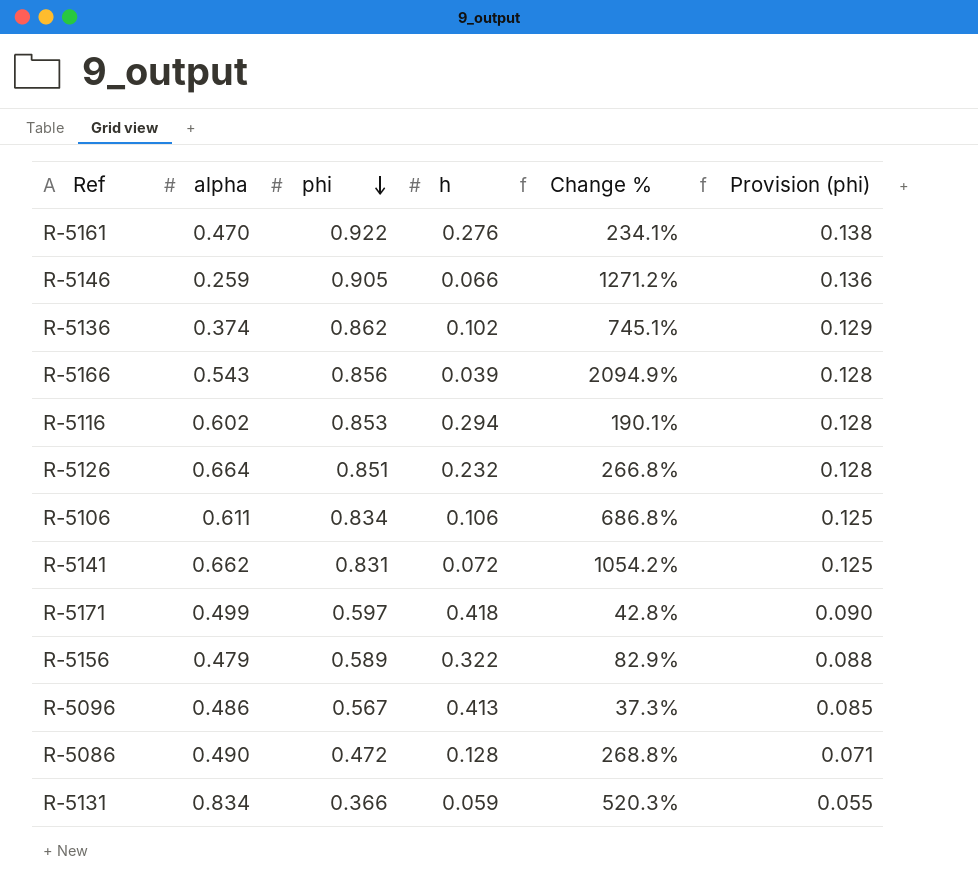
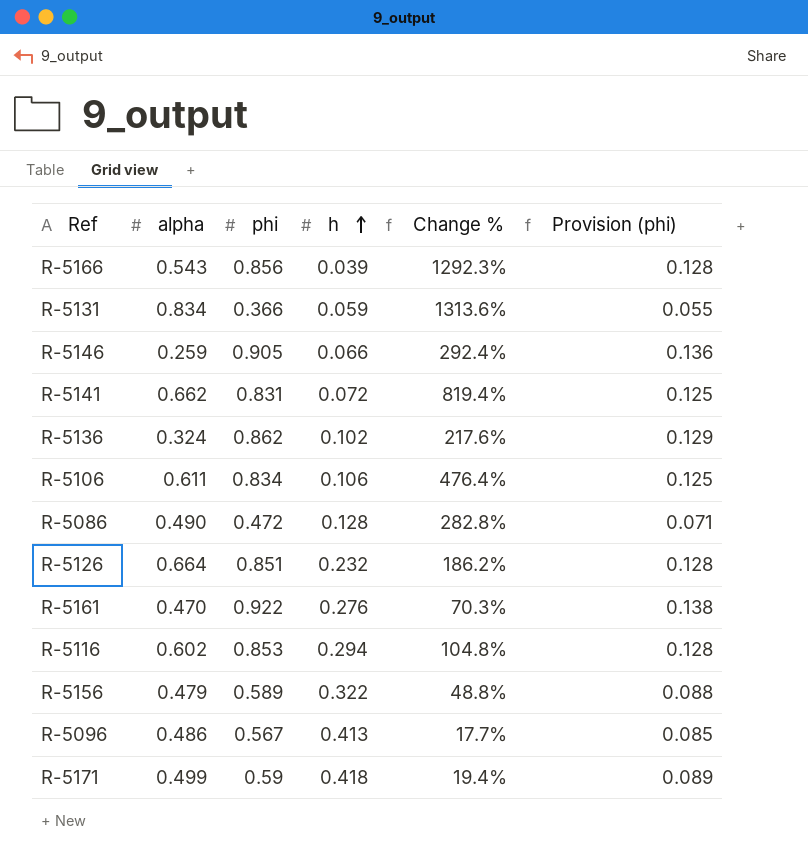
row order: phi descending -> h ascending
column Change % | formula: ([phi] - [h]) / [h] -> ([alpha] - [h]) / [h]
R-5136 | alpha: 0.374 -> 0.324
R-5171 | phi: 0.597 -> 0.59
R-5171 | Provision (phi): 0.090 -> 0.089

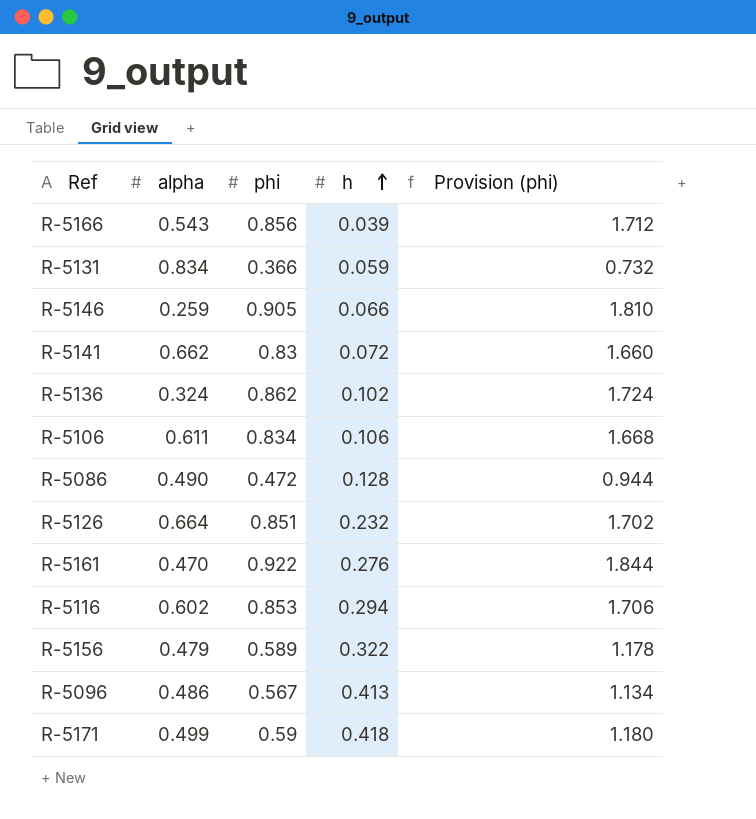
column Change % | formula: ([alpha] - [h]) / [h] -> none
column Provision (phi) | formula: [phi] * 0.15 -> [phi] * 2
R-5141 | phi: 0.831 -> 0.83

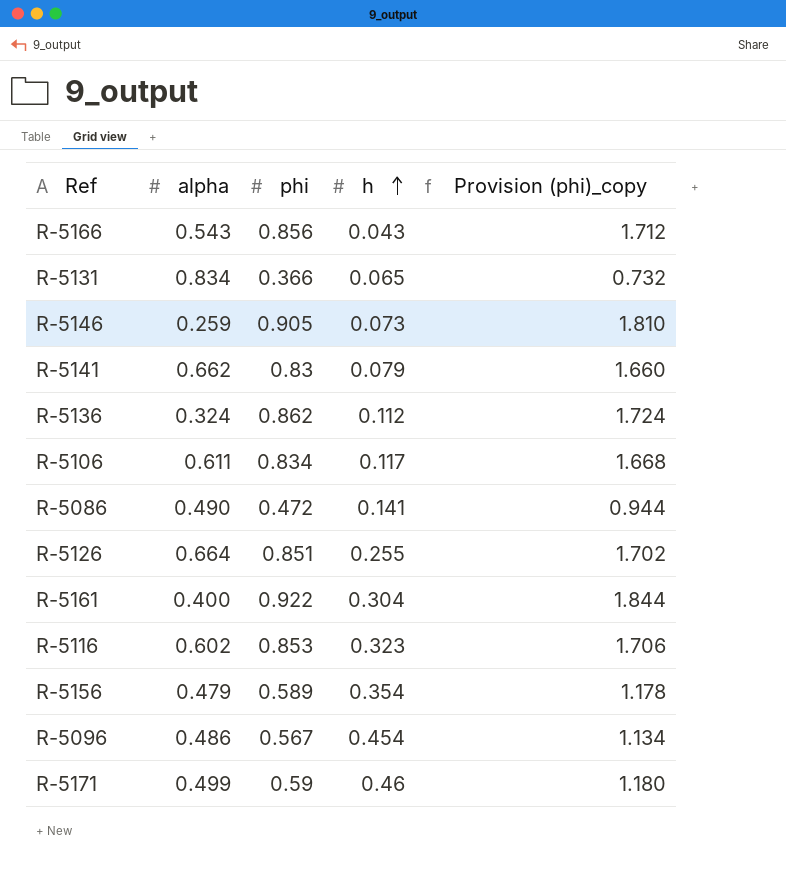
column name: Provision (phi) -> Provision (phi)_copy
R-5166 | h: 0.039 -> 0.043
R-5131 | h: 0.059 -> 0.065
R-5146 | h: 0.066 -> 0.073
R-5141 | h: 0.072 -> 0.079
R-5136 | h: 0.102 -> 0.112
R-5106 | h: 0.106 -> 0.117
R-5086 | h: 0.128 -> 0.141
R-5126 | h: 0.232 -> 0.255
R-5161 | alpha: 0.470 -> 0.400
R-5161 | h: 0.276 -> 0.304
R-5116 | h: 0.294 -> 0.323
R-5156 | h: 0.322 -> 0.354
R-5096 | h: 0.413 -> 0.454
R-5171 | h: 0.418 -> 0.46

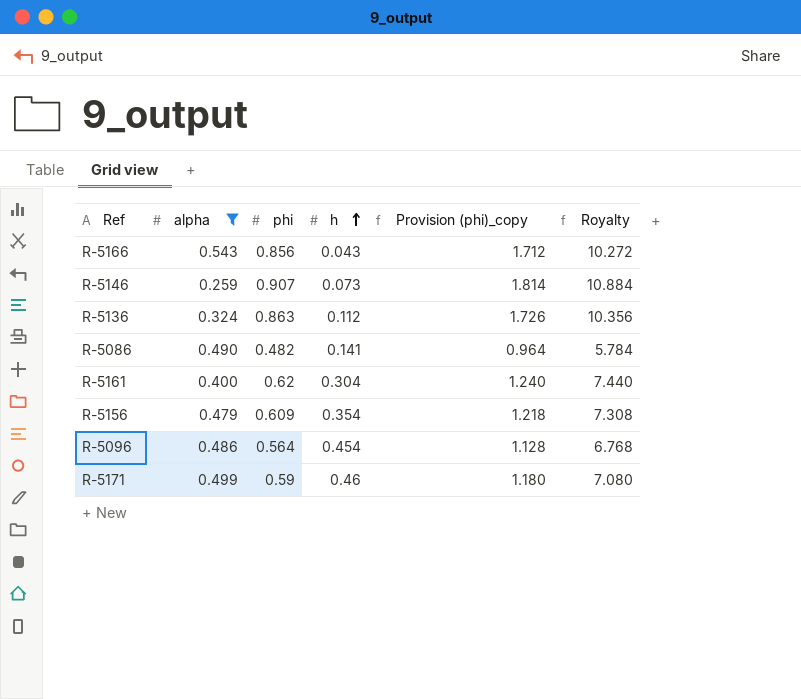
filter: none -> alpha <= 0.543
column Royalty | formula: none -> [phi] * 12
R-5146 | phi: 0.905 -> 0.907
R-5146 | Provision (phi)_copy: 1.810 -> 1.814
R-5136 | phi: 0.862 -> 0.863
R-5136 | Provision (phi)_copy: 1.724 -> 1.726
R-5086 | phi: 0.472 -> 0.482
R-5086 | Provision (phi)_copy: 0.944 -> 0.964
R-5161 | phi: 0.922 -> 0.62
R-5161 | Provision (phi)_copy: 1.844 -> 1.240
R-5156 | phi: 0.589 -> 0.609
R-5156 | Provision (phi)_copy: 1.178 -> 1.218
R-5096 | phi: 0.567 -> 0.564
R-5096 | Provision (phi)_copy: 1.134 -> 1.128

